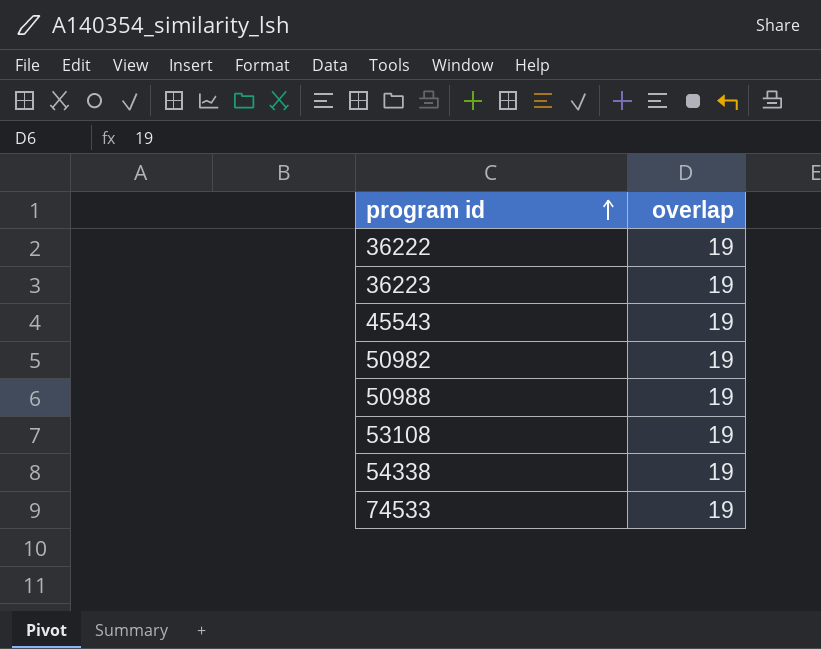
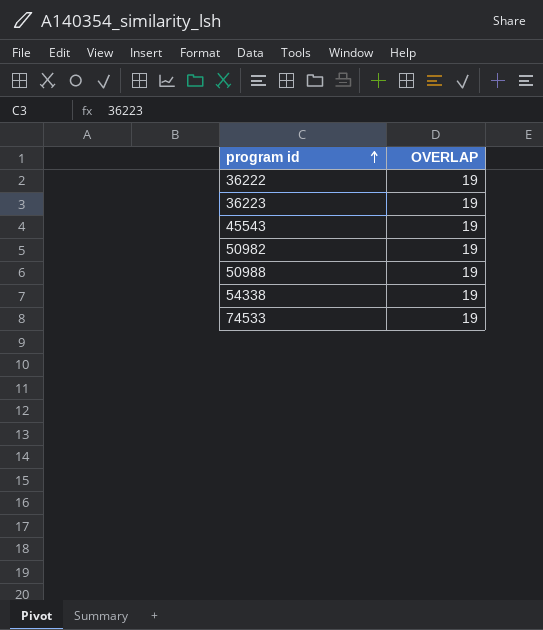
column name: overlap -> OVERLAP
row 53108: 19 -> none

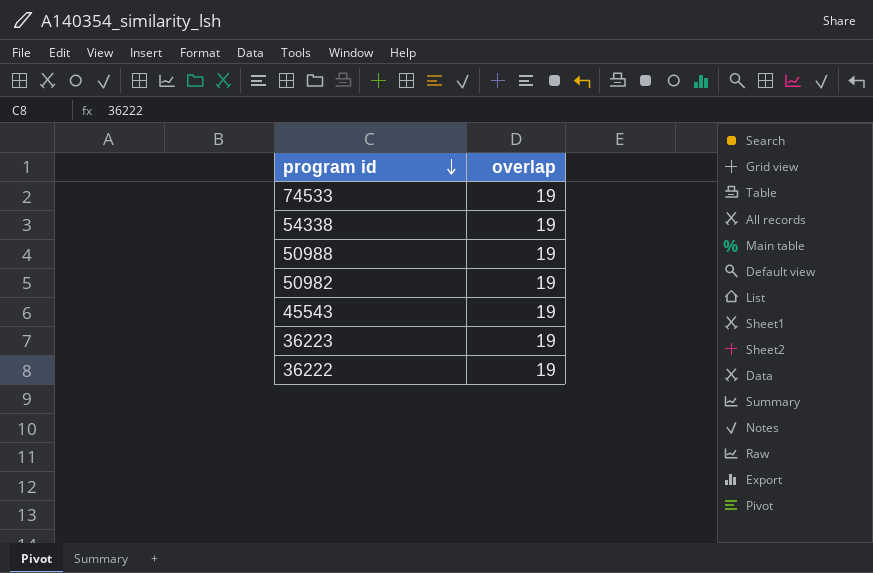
row order: program id ascending -> program id descending
column name: OVERLAP -> overlap

